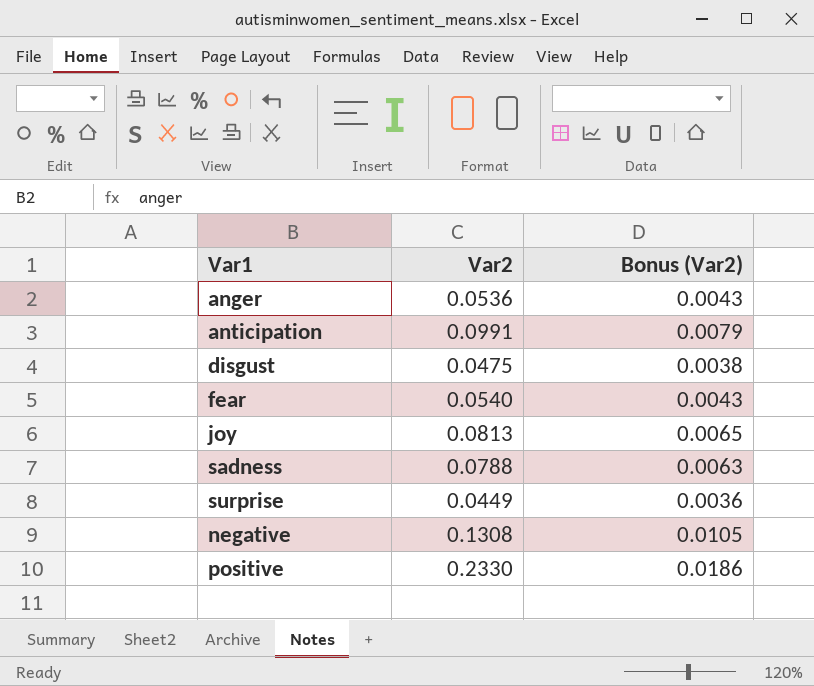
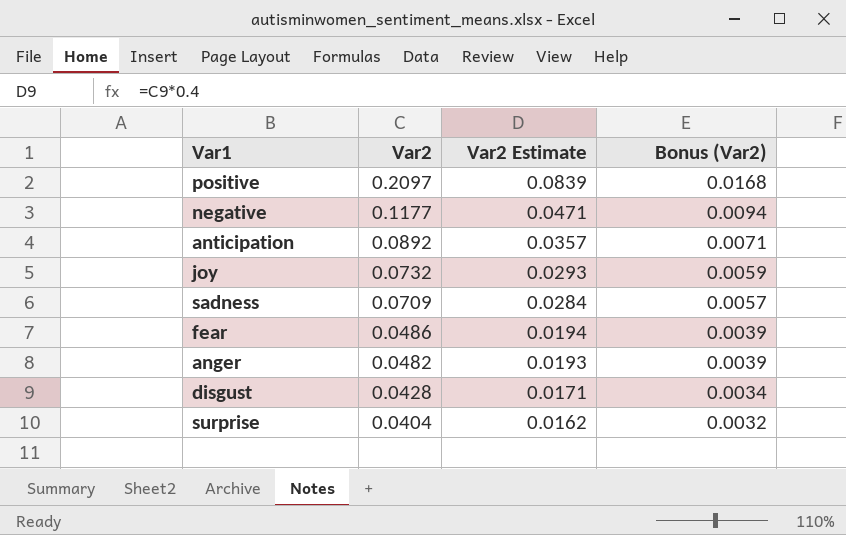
row order: none -> Var2 descending
column Var2 Estimate | formula: none -> [Var2] * 0.4
positive | Var2: 0.2330 -> 0.2097
positive | Bonus (Var2): 0.0186 -> 0.0168
negative | Var2: 0.1308 -> 0.1177
negative | Bonus (Var2): 0.0105 -> 0.0094
anticipation | Var2: 0.0991 -> 0.0892
anticipation | Bonus (Var2): 0.0079 -> 0.0071
joy | Var2: 0.0813 -> 0.0732
joy | Bonus (Var2): 0.0065 -> 0.0059
sadness | Var2: 0.0788 -> 0.0709
sadness | Bonus (Var2): 0.0063 -> 0.0057
fear | Var2: 0.0540 -> 0.0486
fear | Bonus (Var2): 0.0043 -> 0.0039
anger | Var2: 0.0536 -> 0.0482
anger | Bonus (Var2): 0.0043 -> 0.0039
disgust | Var2: 0.0475 -> 0.0428
disgust | Bonus (Var2): 0.0038 -> 0.0034
surprise | Var2: 0.0449 -> 0.0404
surprise | Bonus (Var2): 0.0036 -> 0.0032

